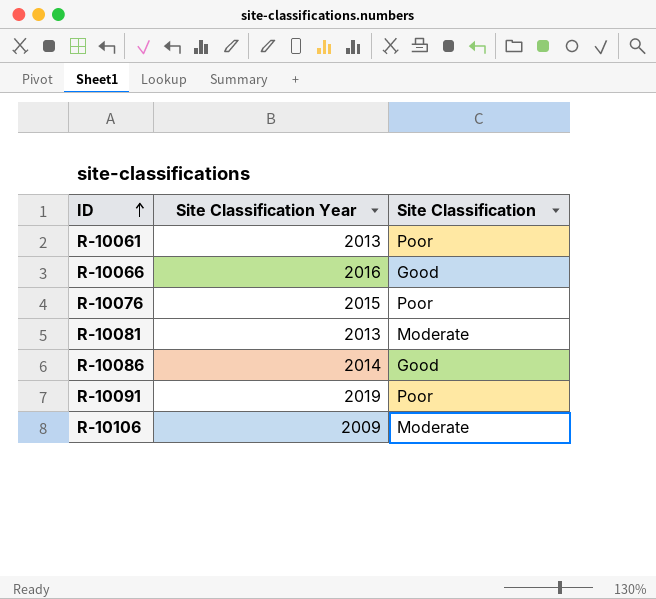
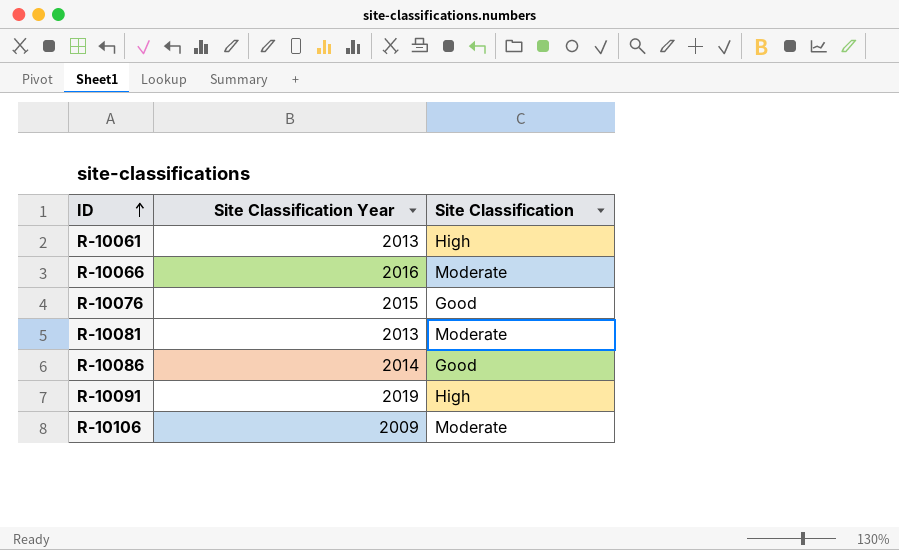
R-10061 | Site Classification: Poor -> High
R-10066 | Site Classification: Good -> Moderate
R-10076 | Site Classification: Poor -> Good
R-10091 | Site Classification: Poor -> High

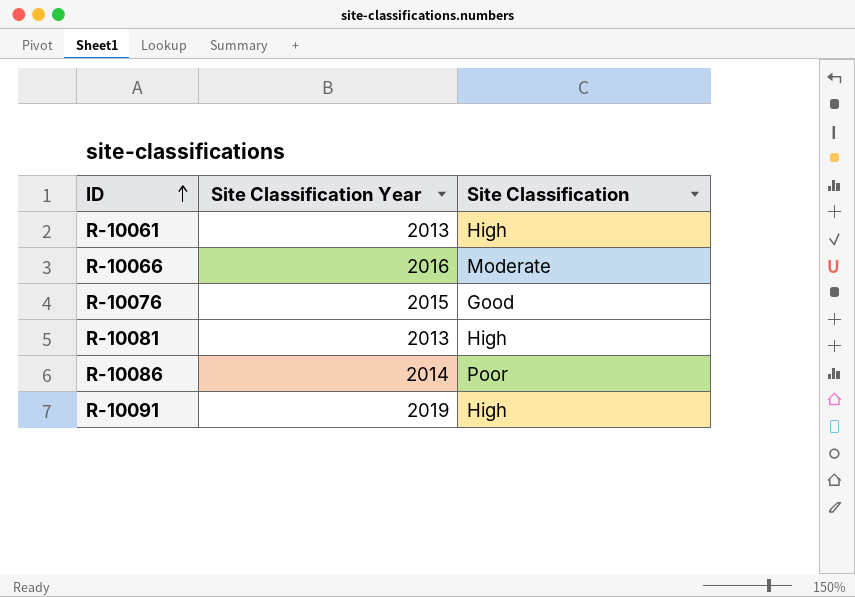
row R-10106: 2009 | Moderate -> none
R-10081 | Site Classification: Moderate -> High
R-10086 | Site Classification: Good -> Poor

